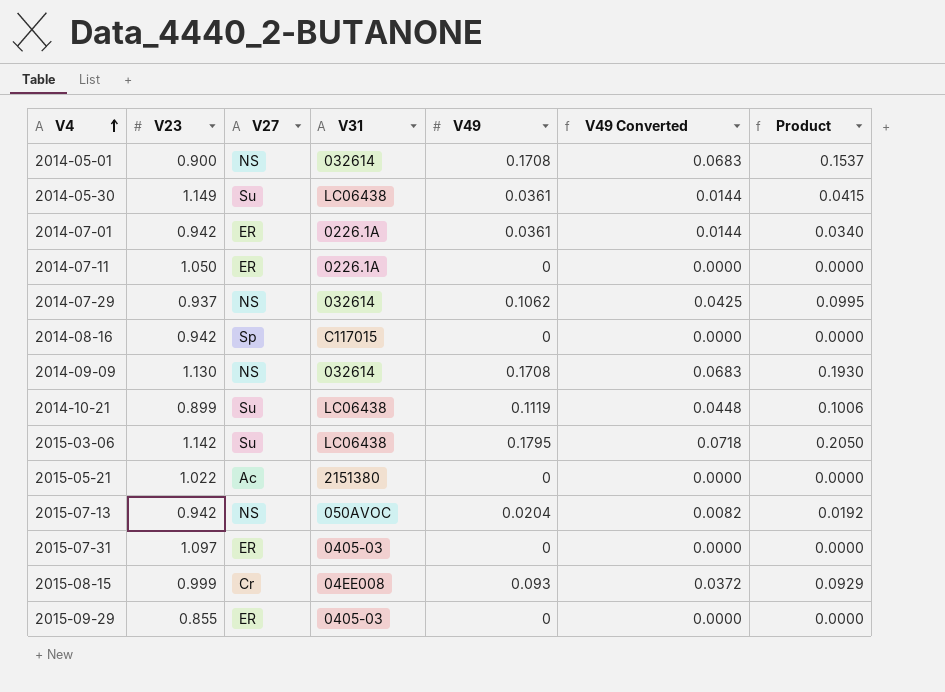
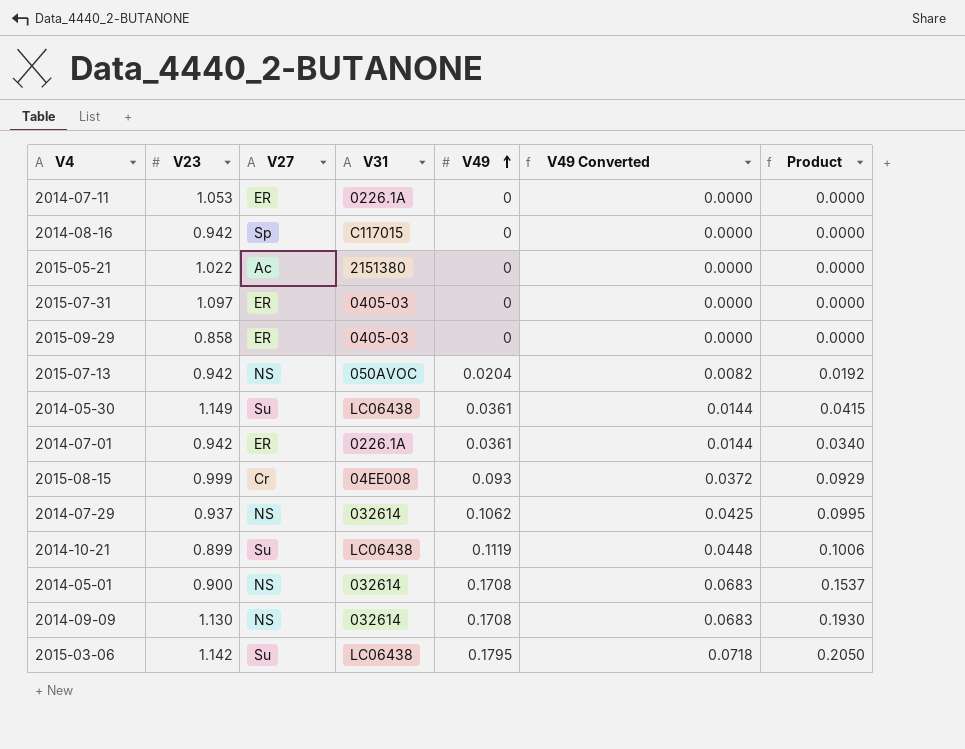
row order: V4 ascending -> V49 ascending
2014-07-11 | V23: 1.050 -> 1.053
2015-09-29 | V23: 0.855 -> 0.858

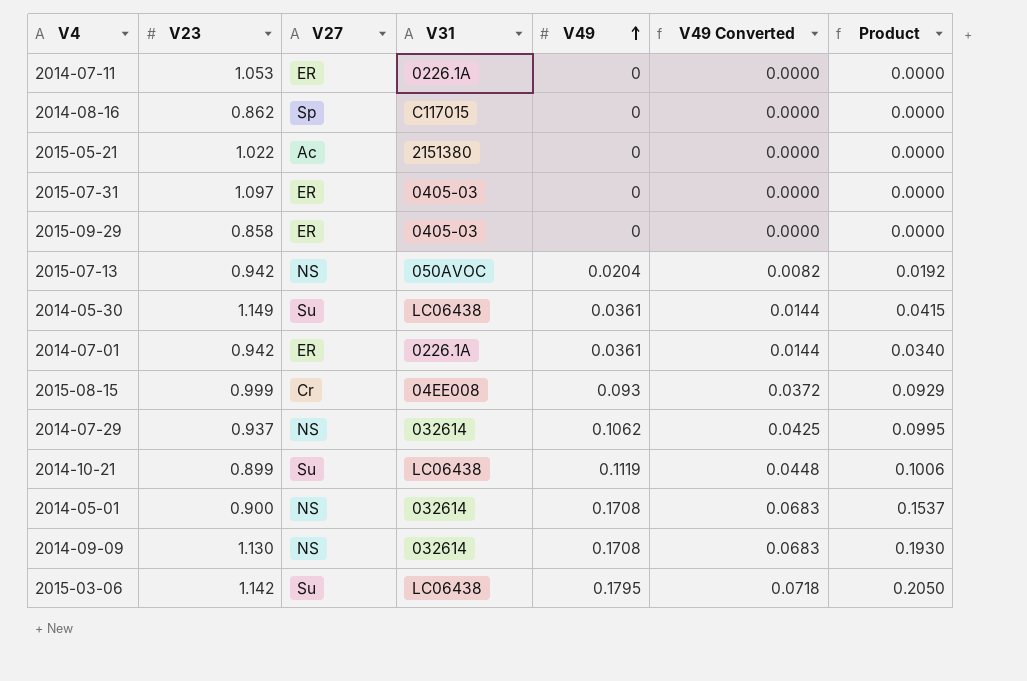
2014-08-16 | V23: 0.942 -> 0.862

